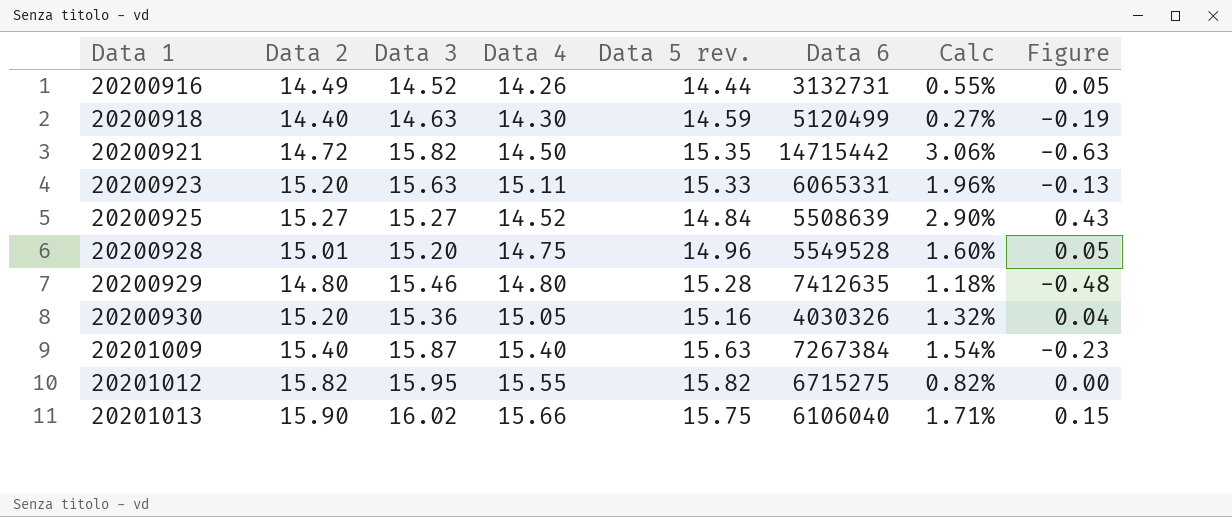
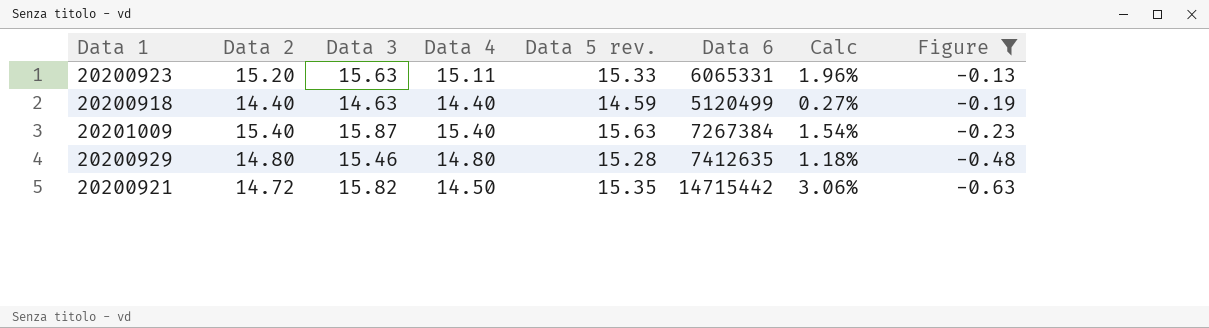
filter: none -> Figure <= -0.13
row order: Data 1 ascending -> Figure descending
20200918 | Data 4: 14.30 -> 14.40

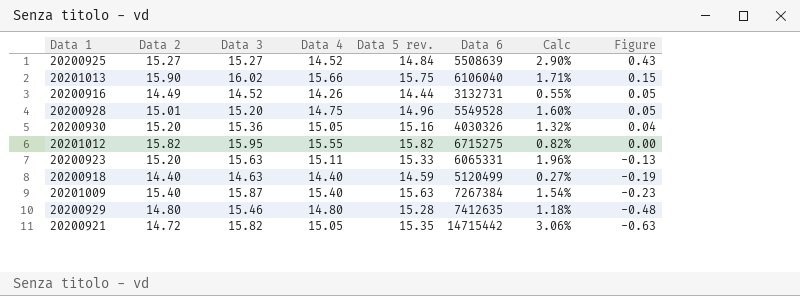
filter: Figure <= -0.13 -> none
20200921 | Data 4: 14.50 -> 15.05

